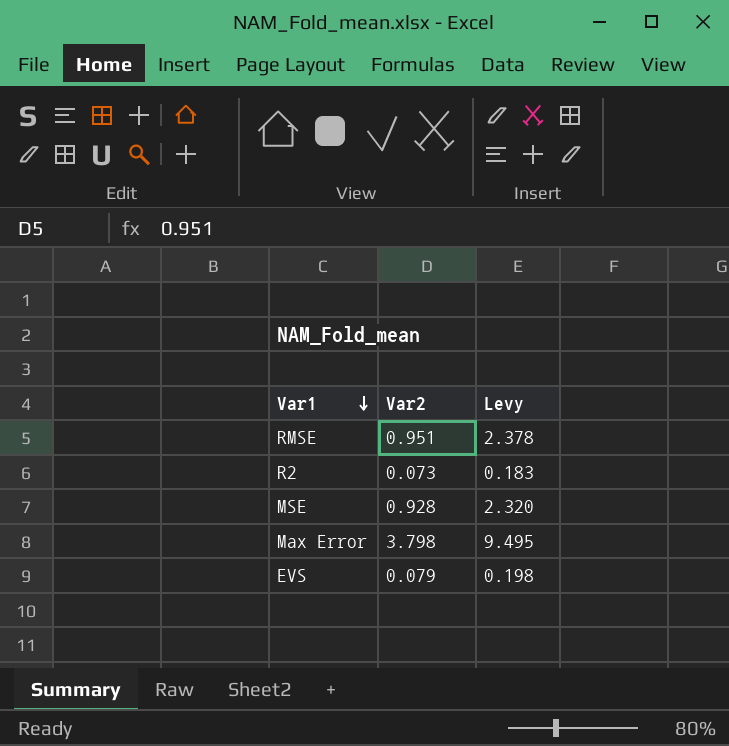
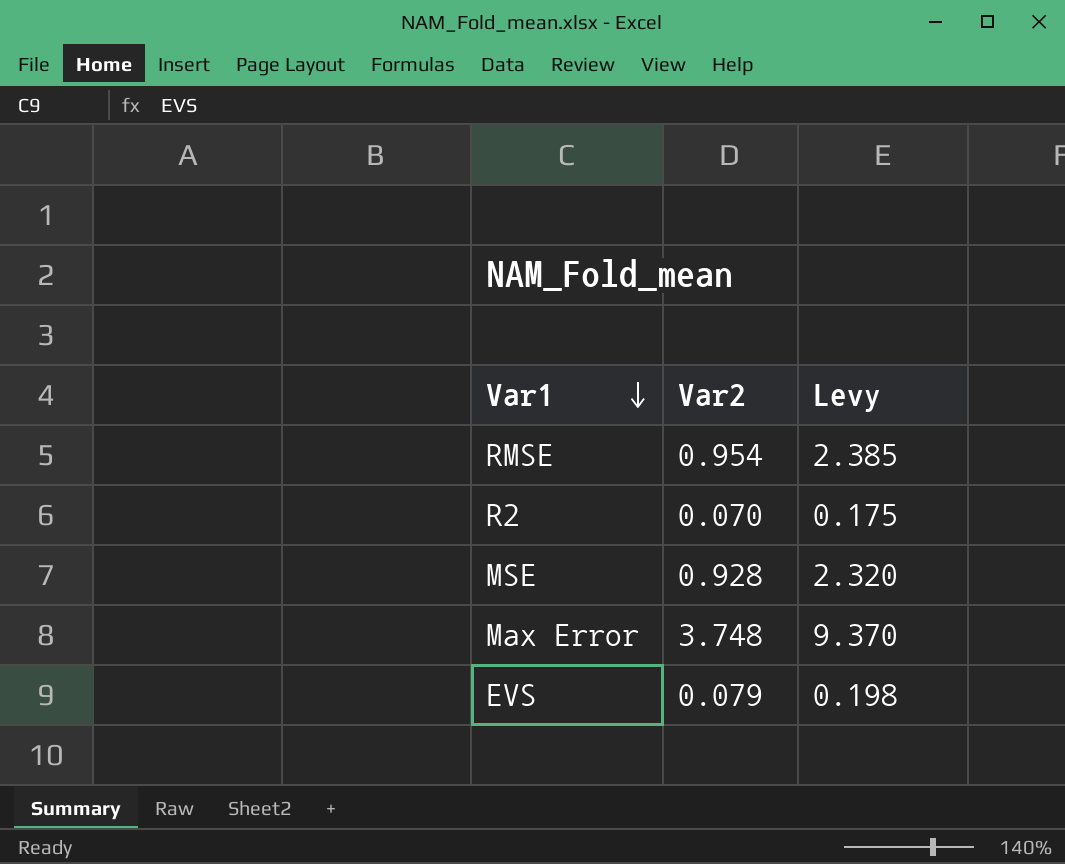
RMSE | Var2: 0.951 -> 0.954
RMSE | Levy: 2.378 -> 2.385
R2 | Var2: 0.073 -> 0.070
R2 | Levy: 0.183 -> 0.175
Max Error | Var2: 3.798 -> 3.748
Max Error | Levy: 9.495 -> 9.370

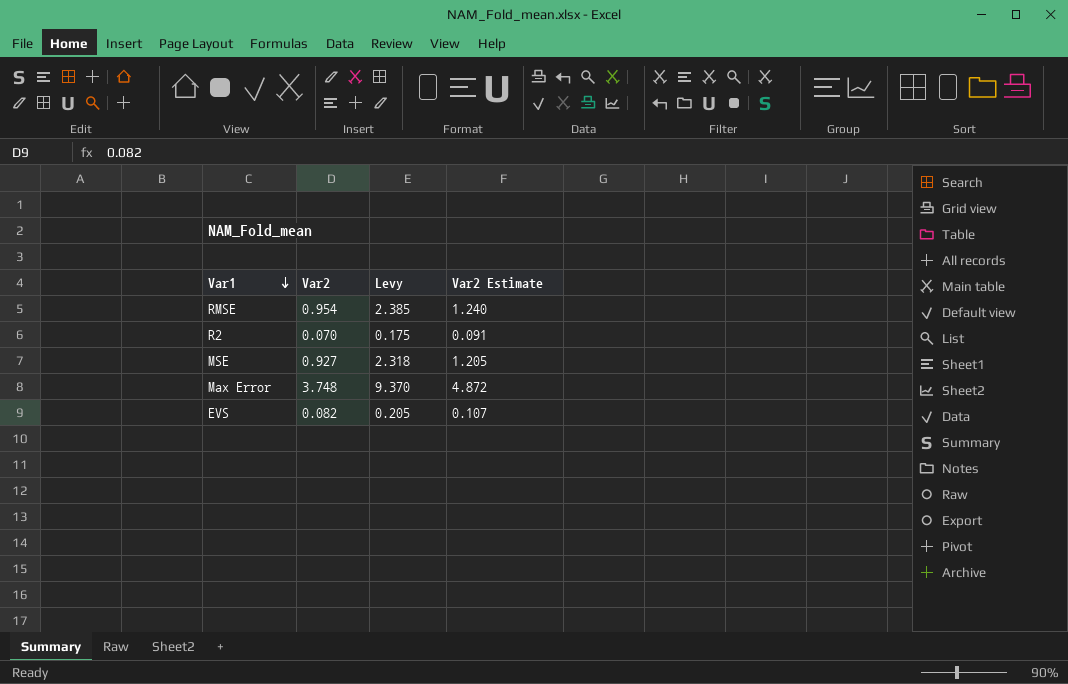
column Var2 Estimate | formula: none -> [Var2] * 1.3
MSE | Var2: 0.928 -> 0.927
MSE | Levy: 2.320 -> 2.318
EVS | Var2: 0.079 -> 0.082
EVS | Levy: 0.198 -> 0.205

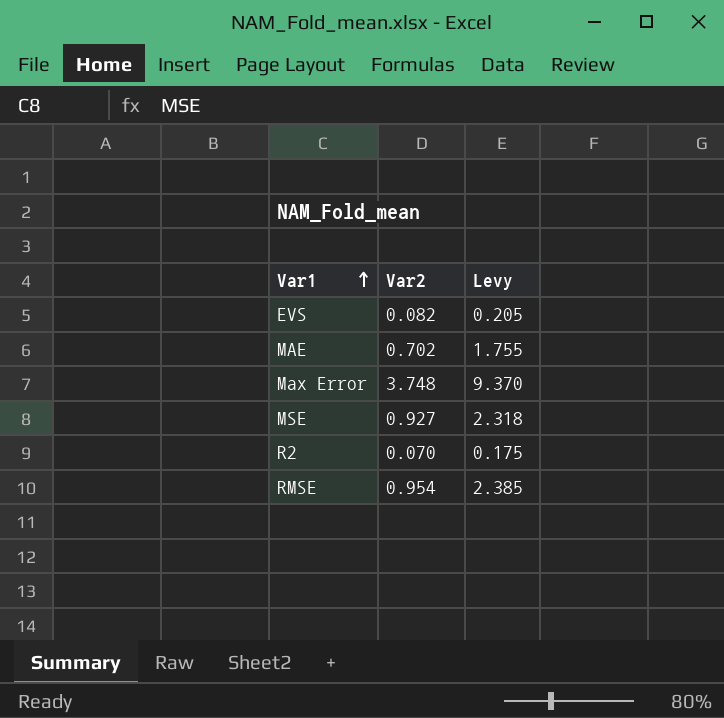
row order: Var1 descending -> Var1 ascending
column Var2 Estimate | formula: [Var2] * 1.3 -> none
row MAE: none -> 0.702 | 1.755

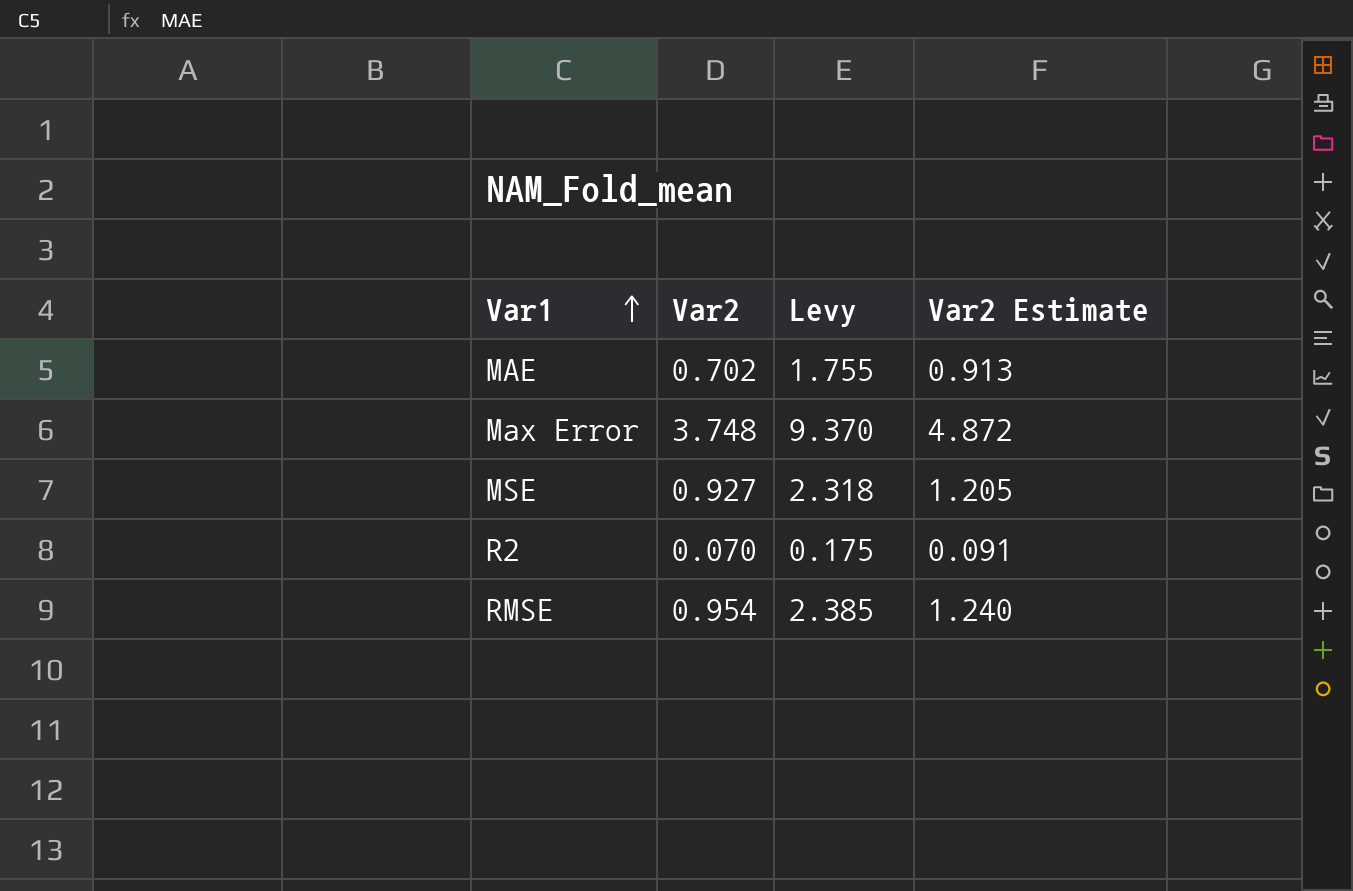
column Var2 Estimate | formula: none -> [Var2] * 1.3
row EVS: 0.082 | 0.205 -> none

